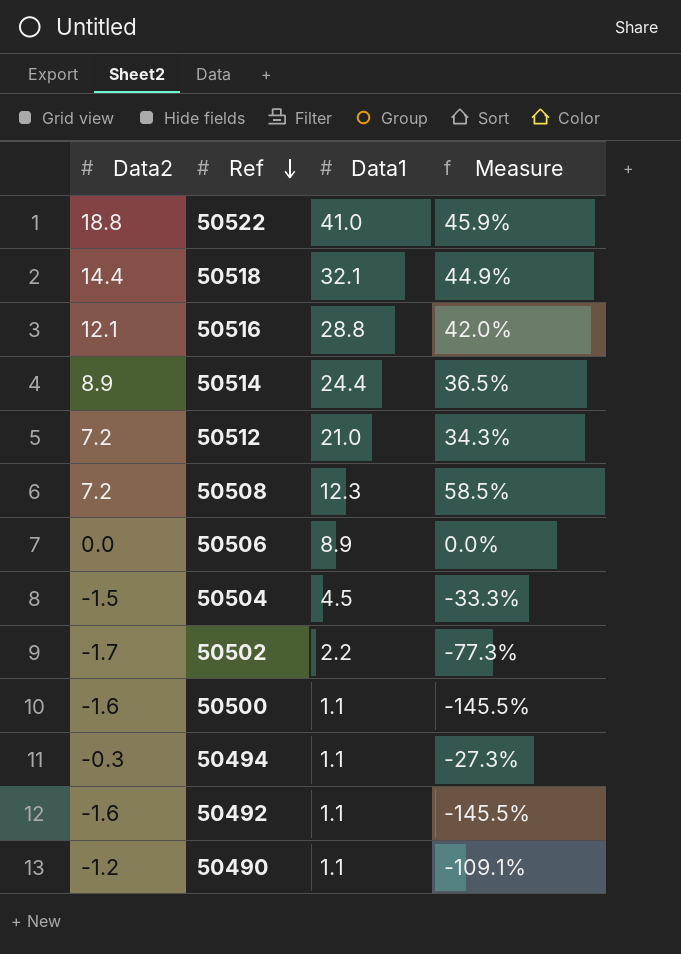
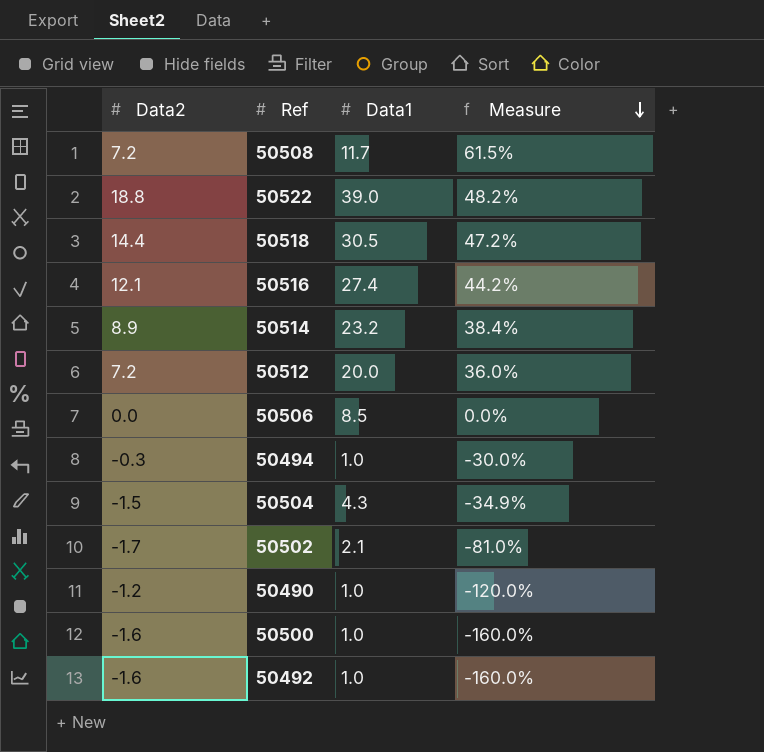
row order: Ref descending -> Measure descending
50508 | Data1: 12.3 -> 11.7
50508 | Measure: 58.5% -> 61.5%
50522 | Data1: 41.0 -> 39.0
50522 | Measure: 45.9% -> 48.2%
50518 | Data1: 32.1 -> 30.5
50518 | Measure: 44.9% -> 47.2%
50516 | Data1: 28.8 -> 27.4
50516 | Measure: 42.0% -> 44.2%
50514 | Data1: 24.4 -> 23.2
50514 | Measure: 36.5% -> 38.4%
50512 | Data1: 21.0 -> 20.0
50512 | Measure: 34.3% -> 36.0%
50506 | Data1: 8.9 -> 8.5
50494 | Data1: 1.1 -> 1.0
50494 | Measure: -27.3% -> -30.0%
50504 | Data1: 4.5 -> 4.3
50504 | Measure: -33.3% -> -34.9%
50502 | Data1: 2.2 -> 2.1
50502 | Measure: -77.3% -> -81.0%
50490 | Data1: 1.1 -> 1.0
50490 | Measure: -109.1% -> -120.0%
50500 | Data1: 1.1 -> 1.0
50500 | Measure: -145.5% -> -160.0%
50492 | Data1: 1.1 -> 1.0
50492 | Measure: -145.5% -> -160.0%

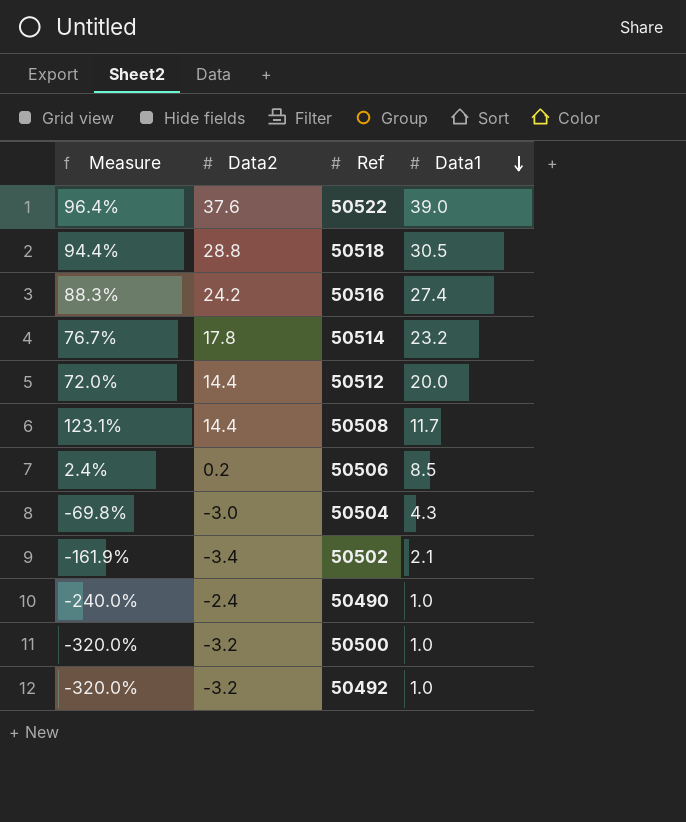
row order: Measure descending -> Data1 descending
column Measure | position: 4 -> 1
row 50494: -0.3 | 1.0 | -30.0% -> none
50522 | Measure: 48.2% -> 96.4%
50522 | Data2: 18.8 -> 37.6
50518 | Measure: 47.2% -> 94.4%
50518 | Data2: 14.4 -> 28.8
50516 | Measure: 44.2% -> 88.3%
50516 | Data2: 12.1 -> 24.2
50514 | Measure: 38.4% -> 76.7%
50514 | Data2: 8.9 -> 17.8
50512 | Measure: 36.0% -> 72.0%
50512 | Data2: 7.2 -> 14.4
50508 | Measure: 61.5% -> 123.1%
50508 | Data2: 7.2 -> 14.4
50506 | Measure: 0.0% -> 2.4%
50506 | Data2: 0.0 -> 0.2
50504 | Measure: -34.9% -> -69.8%
50504 | Data2: -1.5 -> -3.0
50502 | Measure: -81.0% -> -161.9%
50502 | Data2: -1.7 -> -3.4
50490 | Measure: -120.0% -> -240.0%
50490 | Data2: -1.2 -> -2.4
50500 | Measure: -160.0% -> -320.0%
50500 | Data2: -1.6 -> -3.2
50492 | Measure: -160.0% -> -320.0%
50492 | Data2: -1.6 -> -3.2

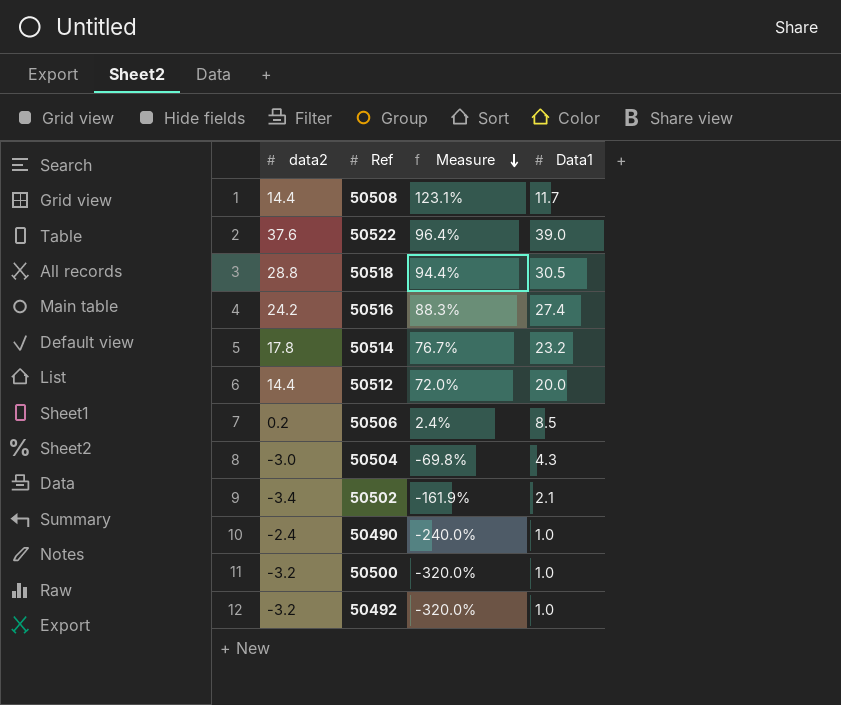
row order: Data1 descending -> Measure descending
column name: Data2 -> data2
column Measure | position: 1 -> 3

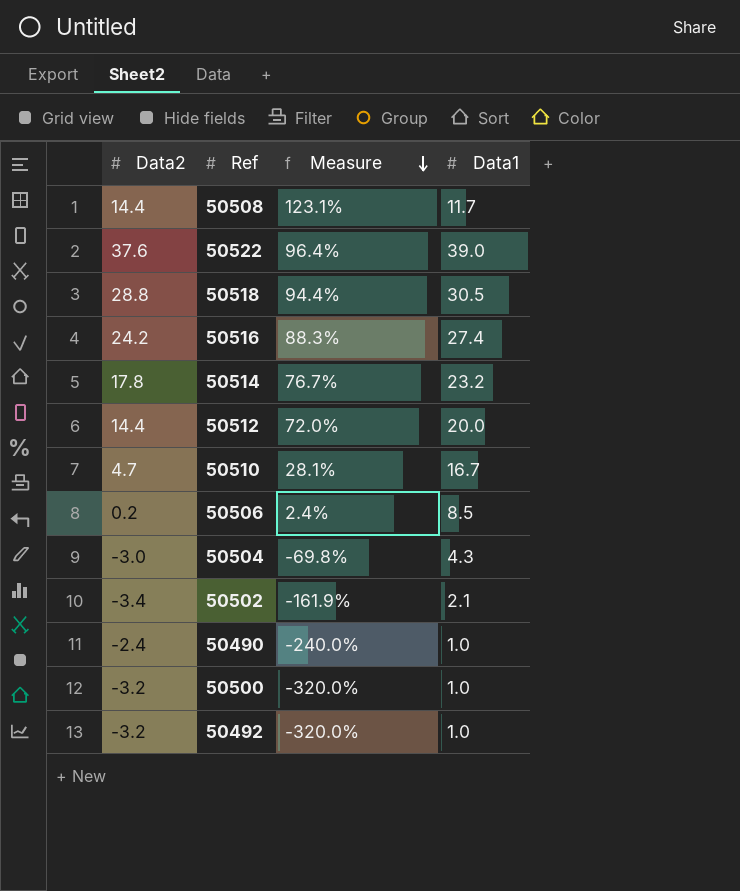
column name: data2 -> Data2
row 50510: none -> 4.7 | 28.1% | 16.7

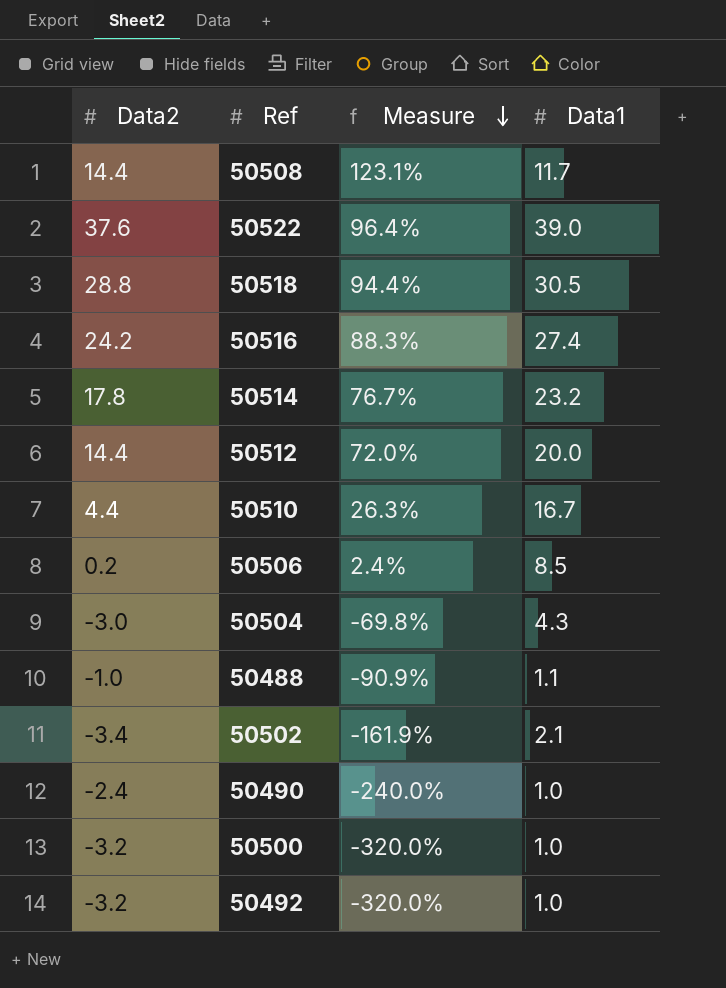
50510 | Data2: 4.7 -> 4.4
50510 | Measure: 28.1% -> 26.3%
row 50488: none -> -1.0 | -90.9% | 1.1

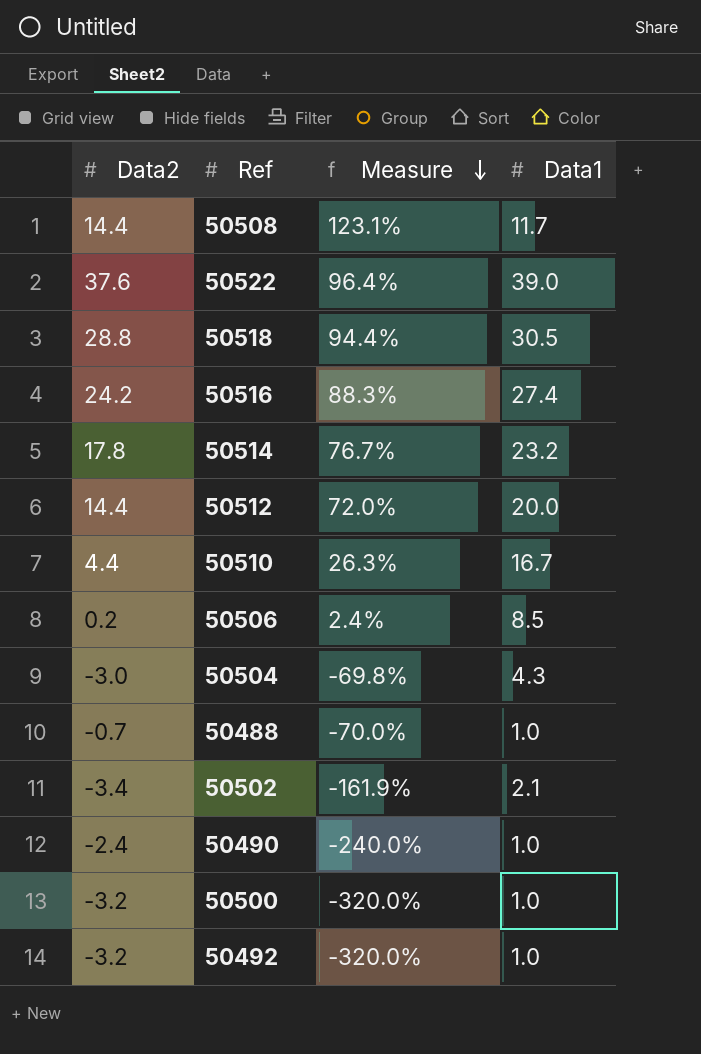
50488 | Data2: -1.0 -> -0.7
50488 | Measure: -90.9% -> -70.0%
50488 | Data1: 1.1 -> 1.0

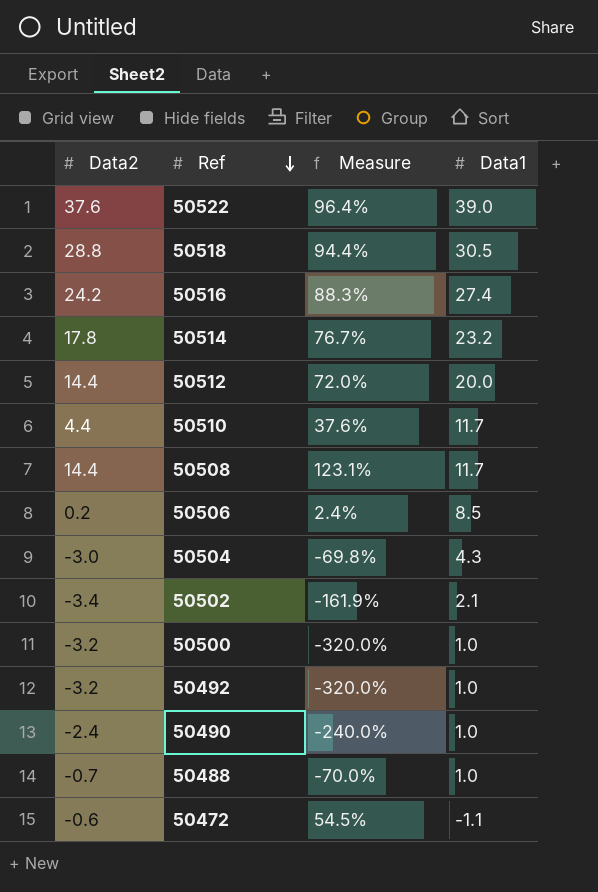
row order: Measure descending -> Ref descending
50510 | Measure: 26.3% -> 37.6%
50510 | Data1: 16.7 -> 11.7
row 50472: none -> -0.6 | 54.5% | -1.1

